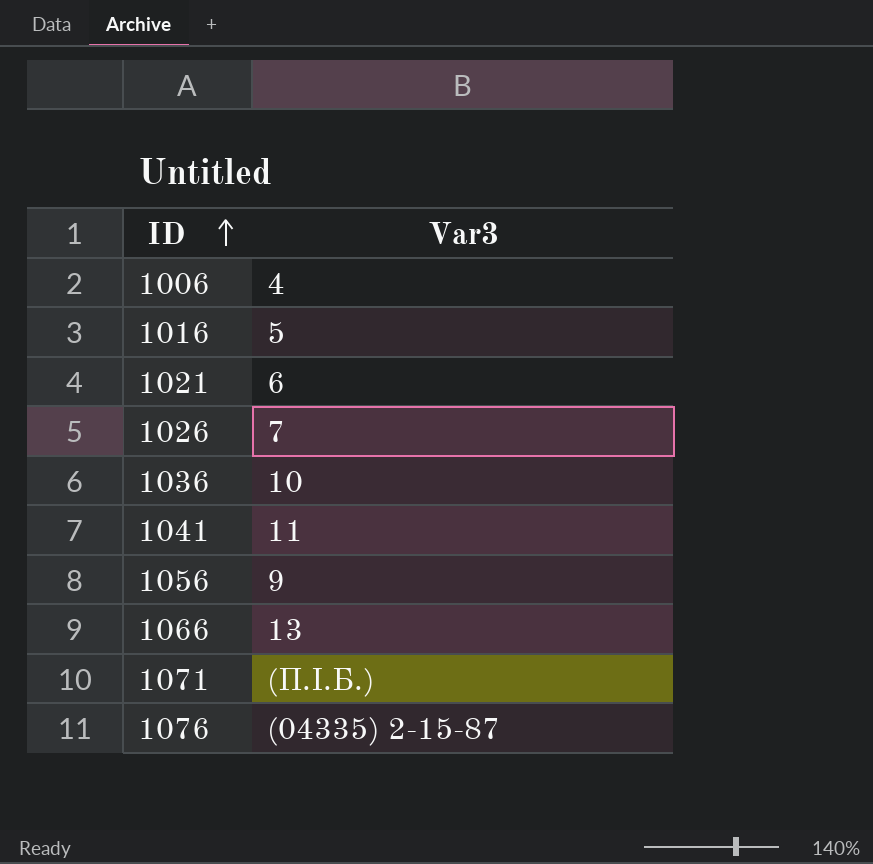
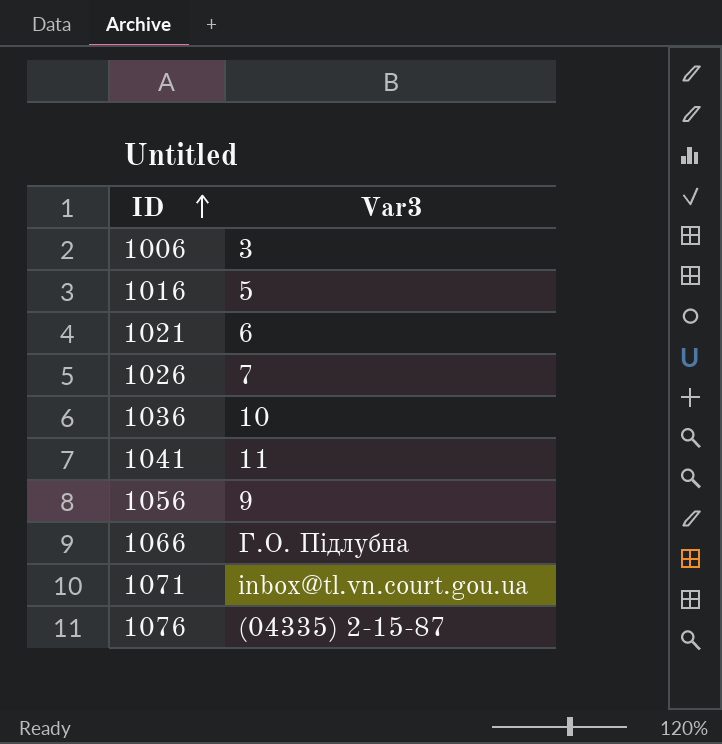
1006 | Var3: 4 -> 3
1066 | Var3: 13 -> Г.О. Підлубна
1071 | Var3: (П.І.Б.) -> inbox@tl.vn.court.gou.ua

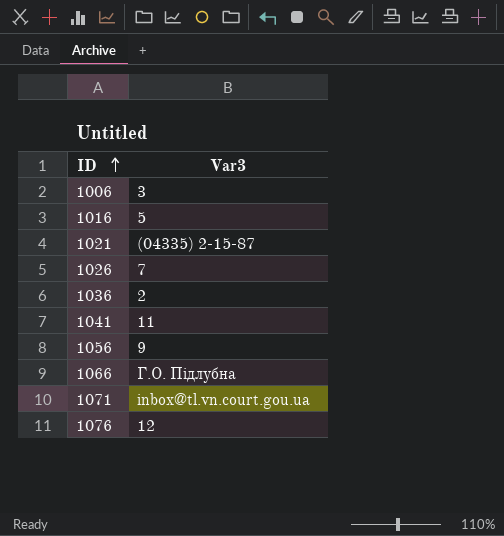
1021 | Var3: 6 -> (04335) 2-15-87
1036 | Var3: 10 -> 2
1076 | Var3: (04335) 2-15-87 -> 12

